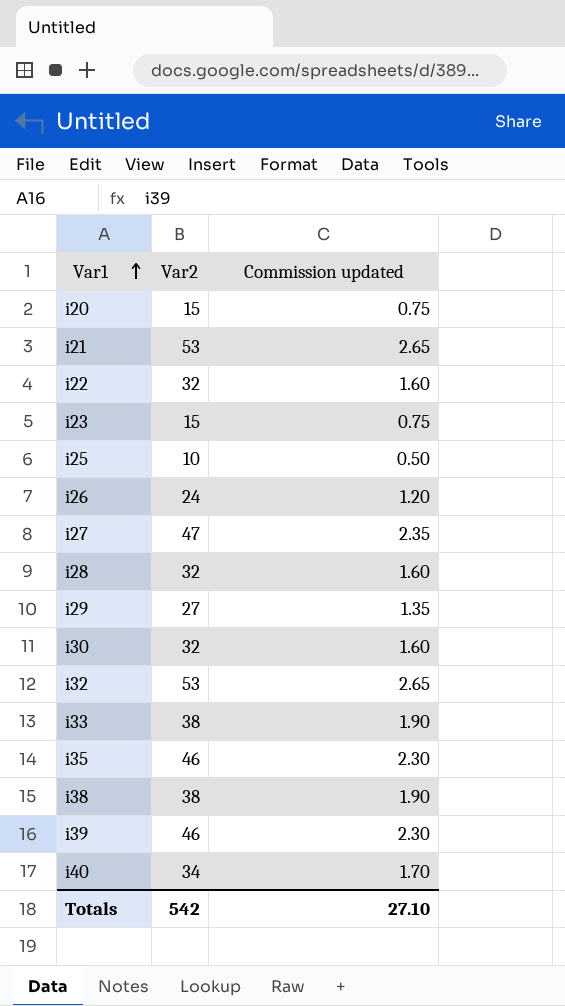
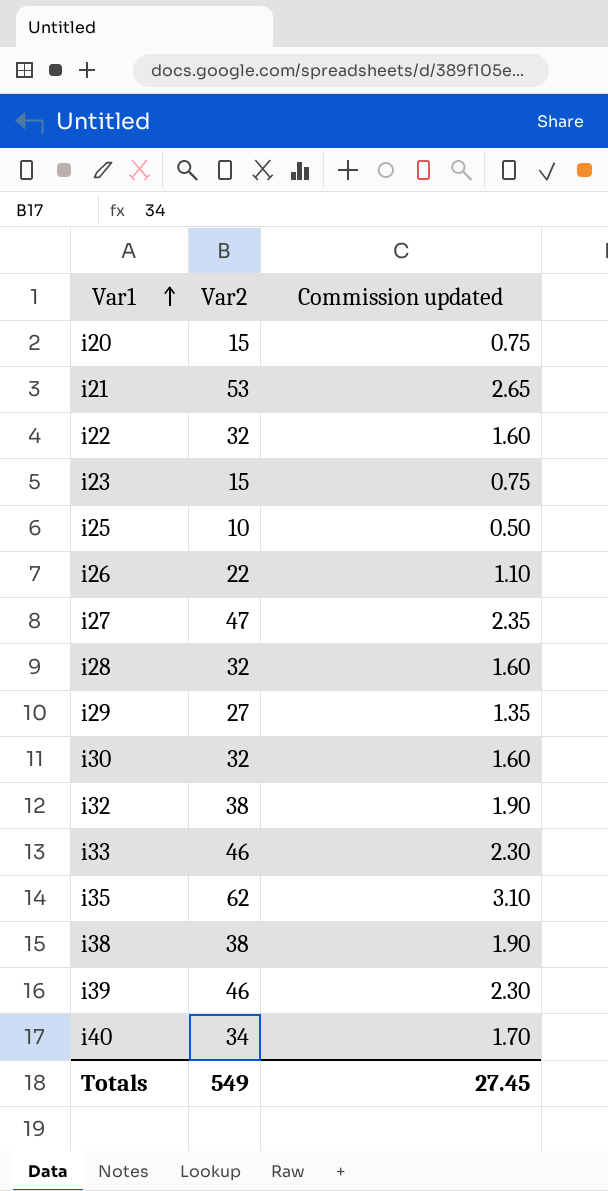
i26 | Var2: 24 -> 22
i26 | Commission updated: 1.20 -> 1.10
i32 | Var2: 53 -> 38
i32 | Commission updated: 2.65 -> 1.90
i33 | Var2: 38 -> 46
i33 | Commission updated: 1.90 -> 2.30
i35 | Var2: 46 -> 62
i35 | Commission updated: 2.30 -> 3.10
Totals | Var2: 542 -> 549
Totals | Commission updated: 27.10 -> 27.45

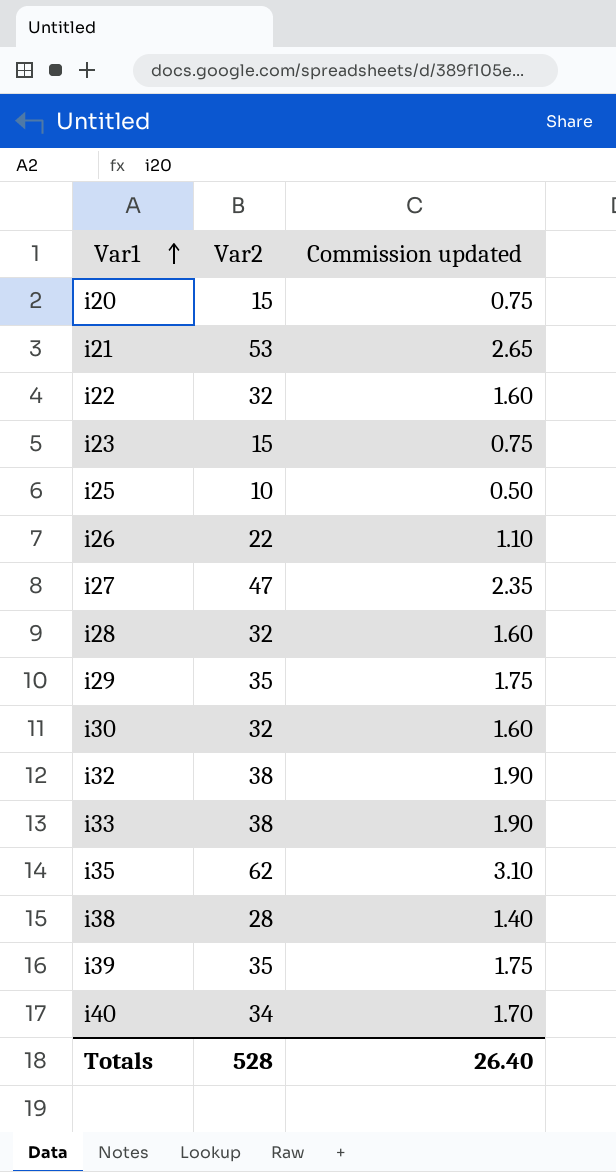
i29 | Var2: 27 -> 35
i29 | Commission updated: 1.35 -> 1.75
i33 | Var2: 46 -> 38
i33 | Commission updated: 2.30 -> 1.90
i38 | Var2: 38 -> 28
i38 | Commission updated: 1.90 -> 1.40
i39 | Var2: 46 -> 35
i39 | Commission updated: 2.30 -> 1.75
Totals | Var2: 549 -> 528
Totals | Commission updated: 27.45 -> 26.40

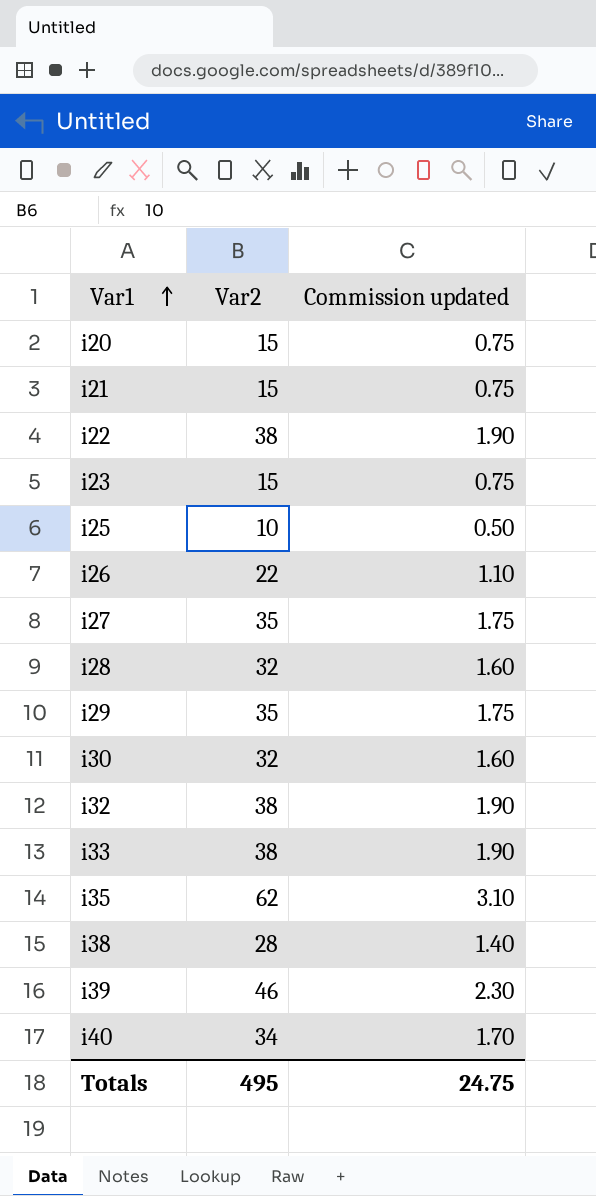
i21 | Var2: 53 -> 15
i21 | Commission updated: 2.65 -> 0.75
i22 | Var2: 32 -> 38
i22 | Commission updated: 1.60 -> 1.90
i27 | Var2: 47 -> 35
i27 | Commission updated: 2.35 -> 1.75
i39 | Var2: 35 -> 46
i39 | Commission updated: 1.75 -> 2.30
Totals | Var2: 528 -> 495
Totals | Commission updated: 26.40 -> 24.75

